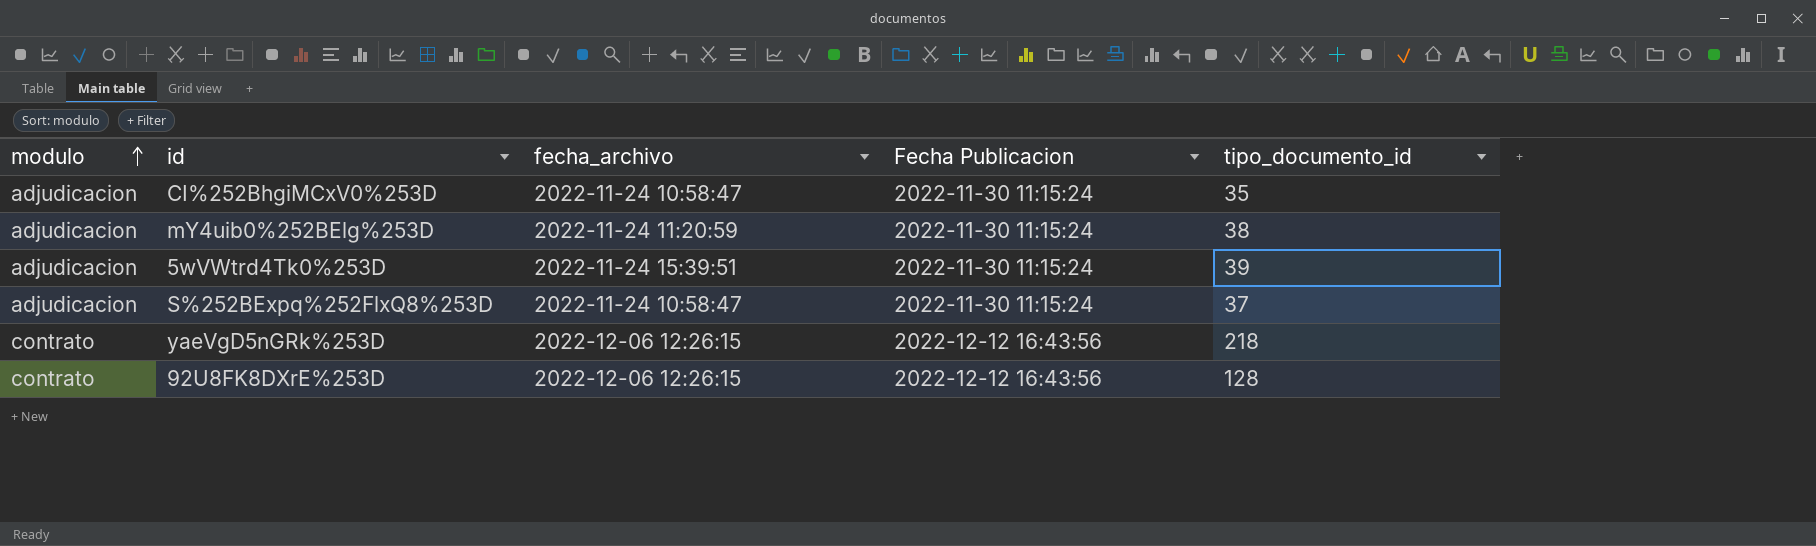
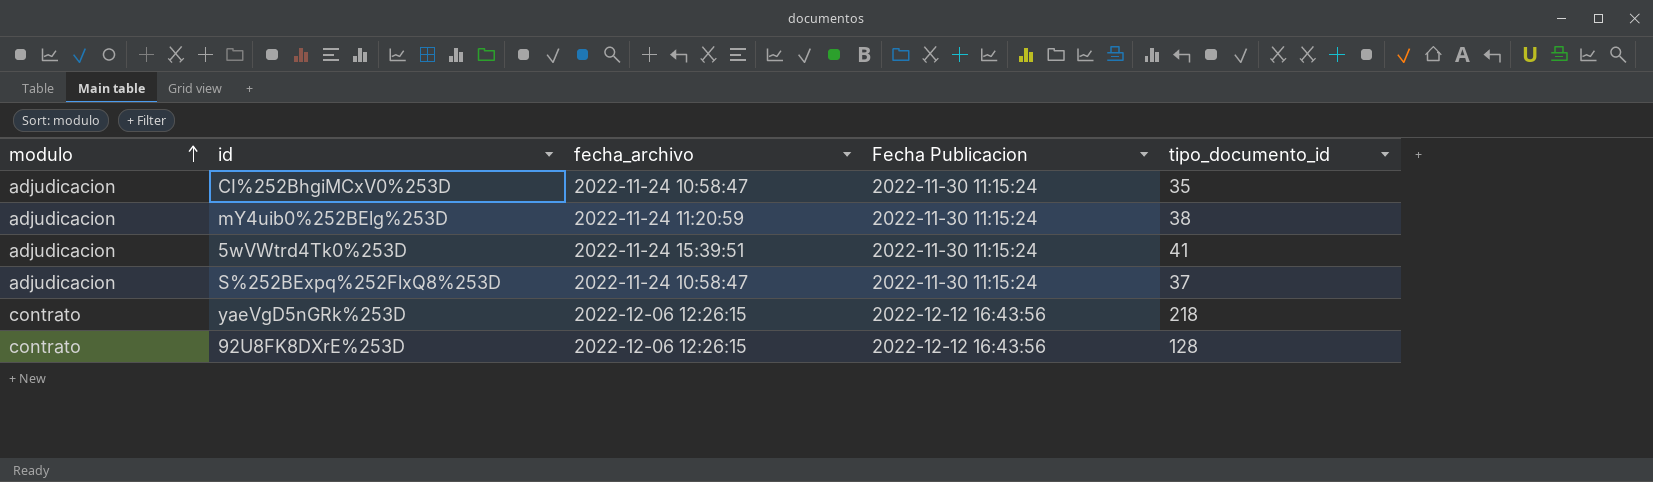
5wVWtrd4Tk0%253D | tipo_documento_id: 39 -> 41

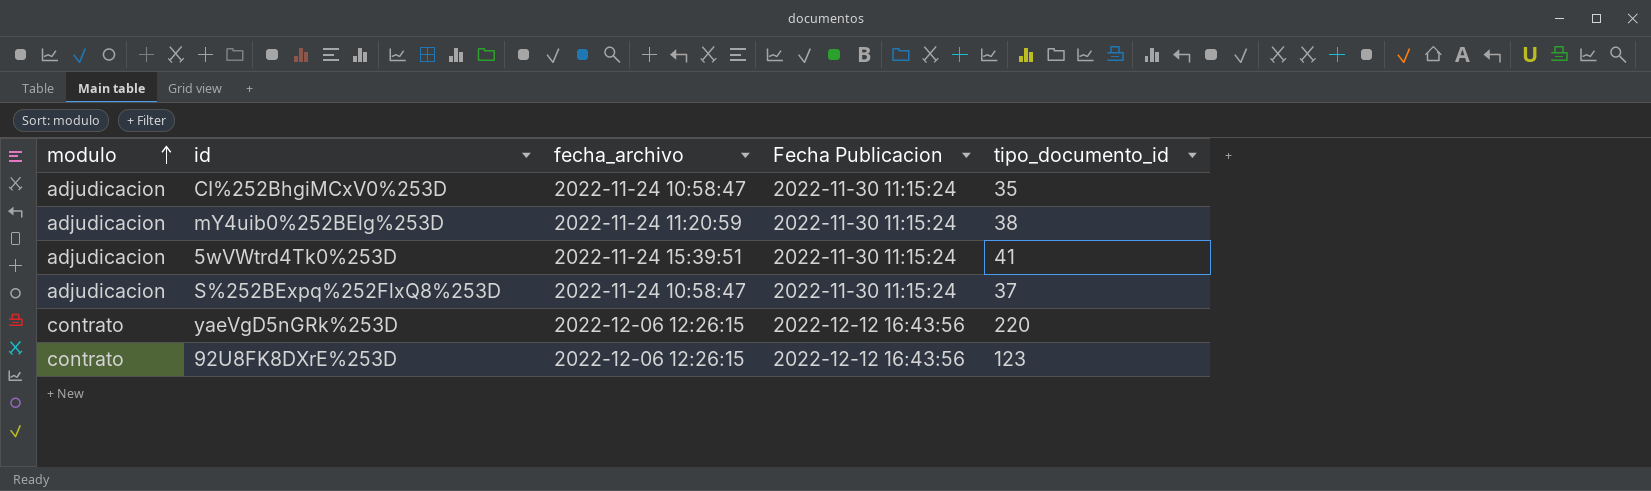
yaeVgD5nGRk%253D | tipo_documento_id: 218 -> 220
92U8FK8DXrE%253D | tipo_documento_id: 128 -> 123

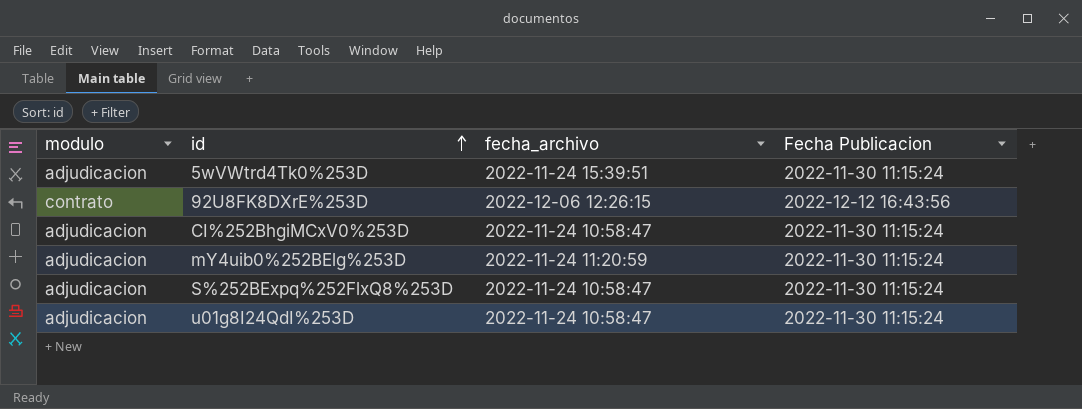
row order: modulo ascending -> id ascending
column tipo_documento_id | position: 5 -> none
row yaeVgD5nGRk%253D: contrato | 2022-12-06 12:26:15 | 2022-12-12 16:43:56 | 220 -> none
row u01g8I24QdI%253D: none -> adjudicacion | 2022-11-24 10:58:47 | 2022-11-30 11:15:24

